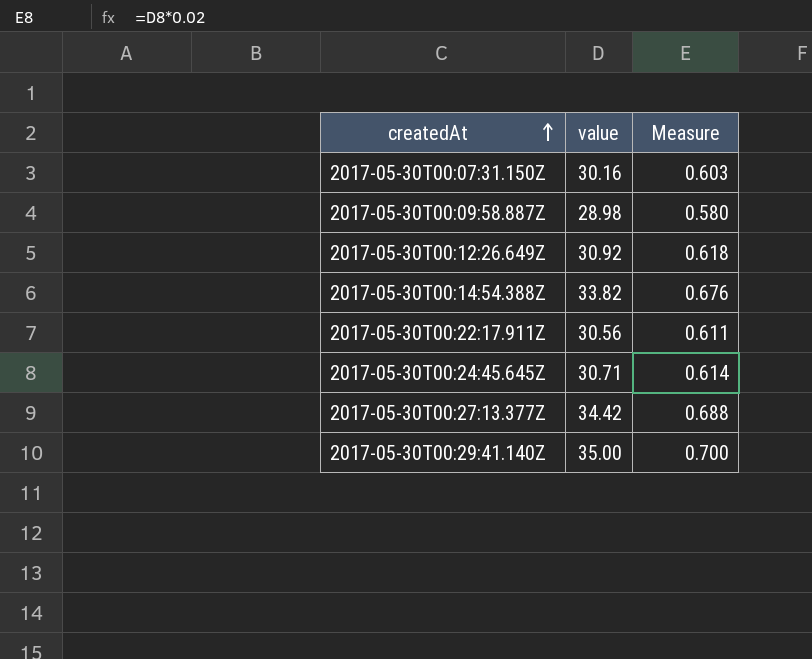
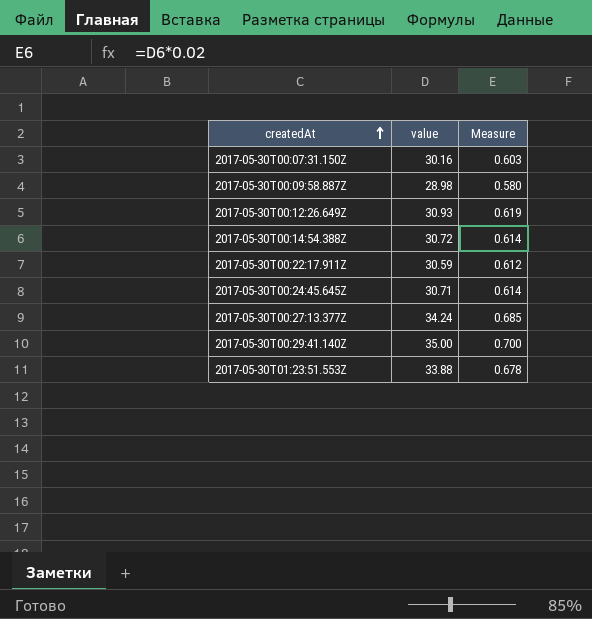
2017-05-30T00:12:26.649Z | value: 30.92 -> 30.93
2017-05-30T00:12:26.649Z | Measure: 0.618 -> 0.619
2017-05-30T00:14:54.388Z | value: 33.82 -> 30.72
2017-05-30T00:14:54.388Z | Measure: 0.676 -> 0.614
2017-05-30T00:22:17.911Z | value: 30.56 -> 30.59
2017-05-30T00:22:17.911Z | Measure: 0.611 -> 0.612
2017-05-30T00:27:13.377Z | value: 34.42 -> 34.24
2017-05-30T00:27:13.377Z | Measure: 0.688 -> 0.685
row 2017-05-30T01:23:51.553Z: none -> 33.88 | 0.678

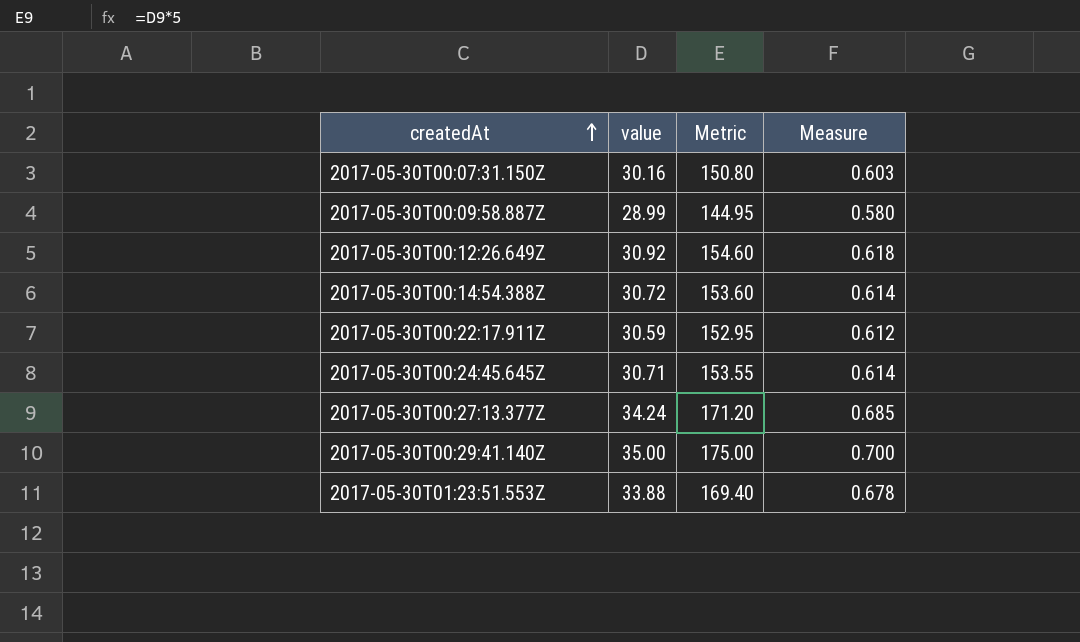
column Metric | formula: none -> [value] * 5
2017-05-30T00:09:58.887Z | value: 28.98 -> 28.99
2017-05-30T00:12:26.649Z | value: 30.93 -> 30.92
2017-05-30T00:12:26.649Z | Measure: 0.619 -> 0.618

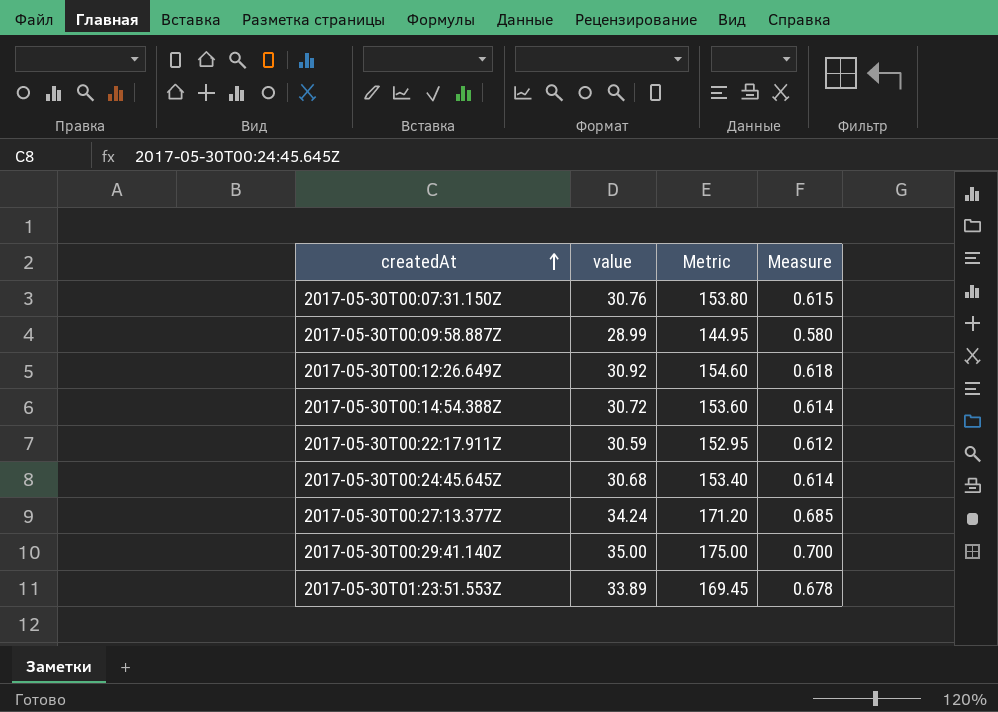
2017-05-30T00:07:31.150Z | value: 30.16 -> 30.76
2017-05-30T00:07:31.150Z | Metric: 150.80 -> 153.80
2017-05-30T00:07:31.150Z | Measure: 0.603 -> 0.615
2017-05-30T00:24:45.645Z | value: 30.71 -> 30.68
2017-05-30T00:24:45.645Z | Metric: 153.55 -> 153.40
2017-05-30T01:23:51.553Z | value: 33.88 -> 33.89
2017-05-30T01:23:51.553Z | Metric: 169.40 -> 169.45

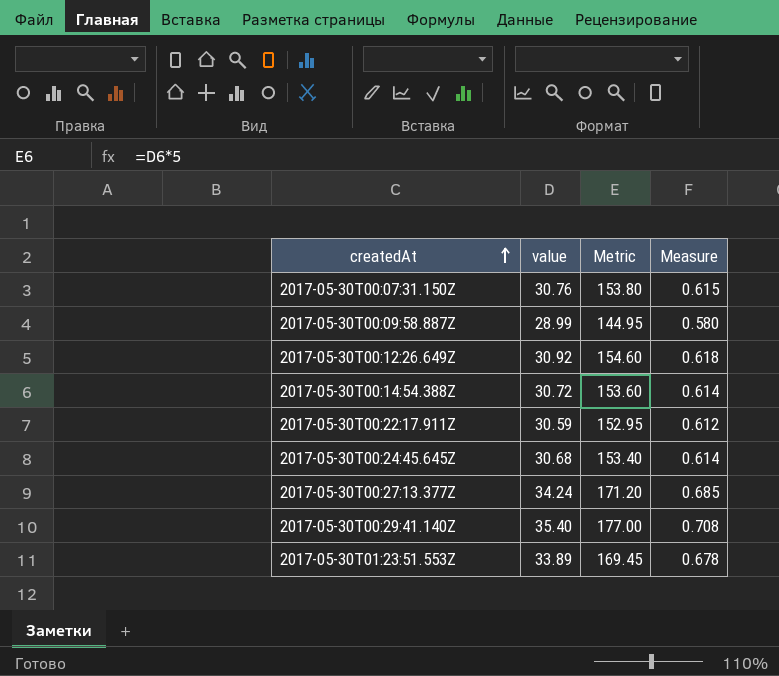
2017-05-30T00:29:41.140Z | value: 35.00 -> 35.40
2017-05-30T00:29:41.140Z | Metric: 175.00 -> 177.00
2017-05-30T00:29:41.140Z | Measure: 0.700 -> 0.708

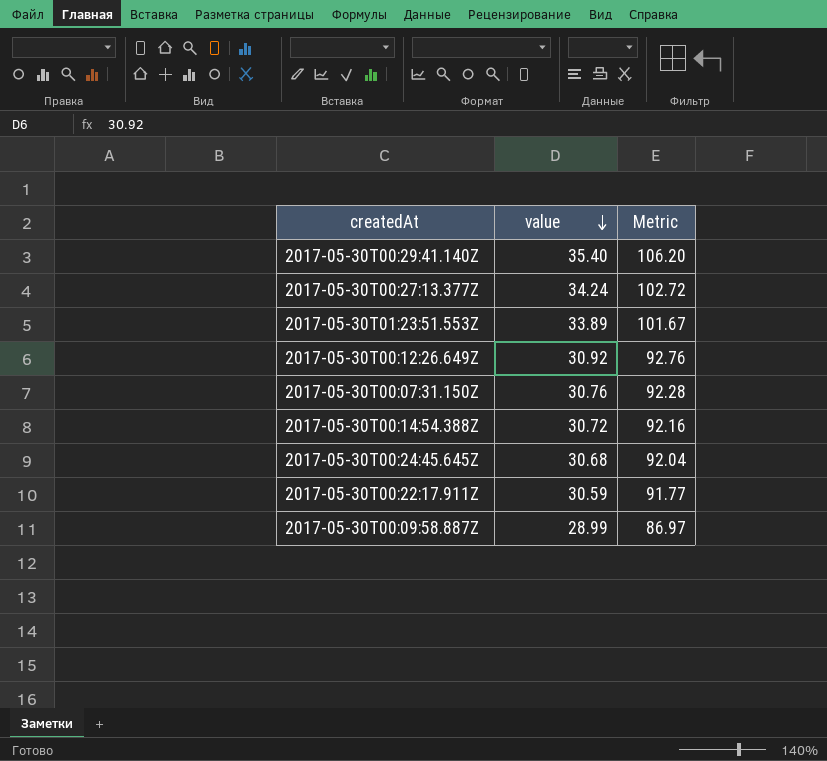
row order: createdAt ascending -> value descending
column Measure | formula: [value] * 0.02 -> none
column Metric | formula: [value] * 5 -> [value] * 3

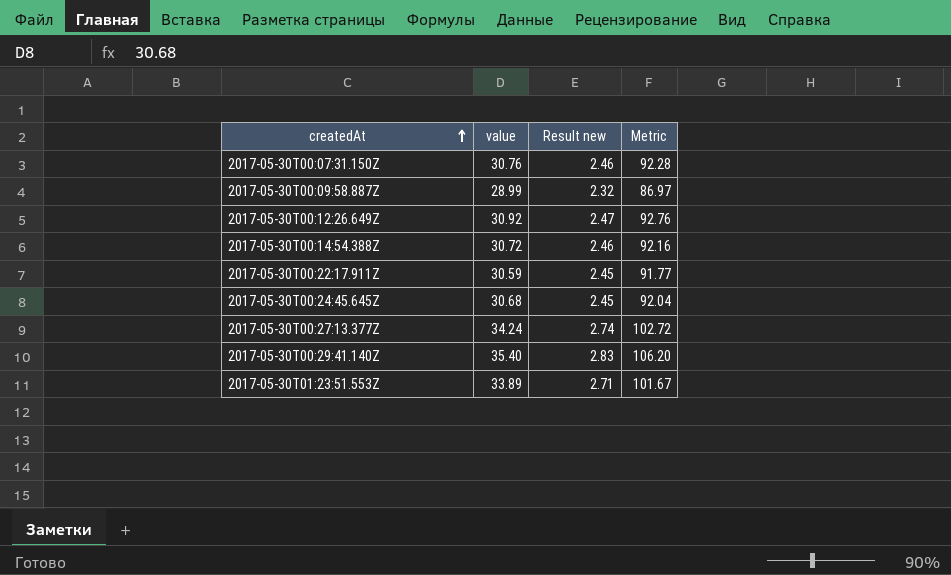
row order: value descending -> createdAt ascending
column Result new | formula: none -> [value] * 0.08

